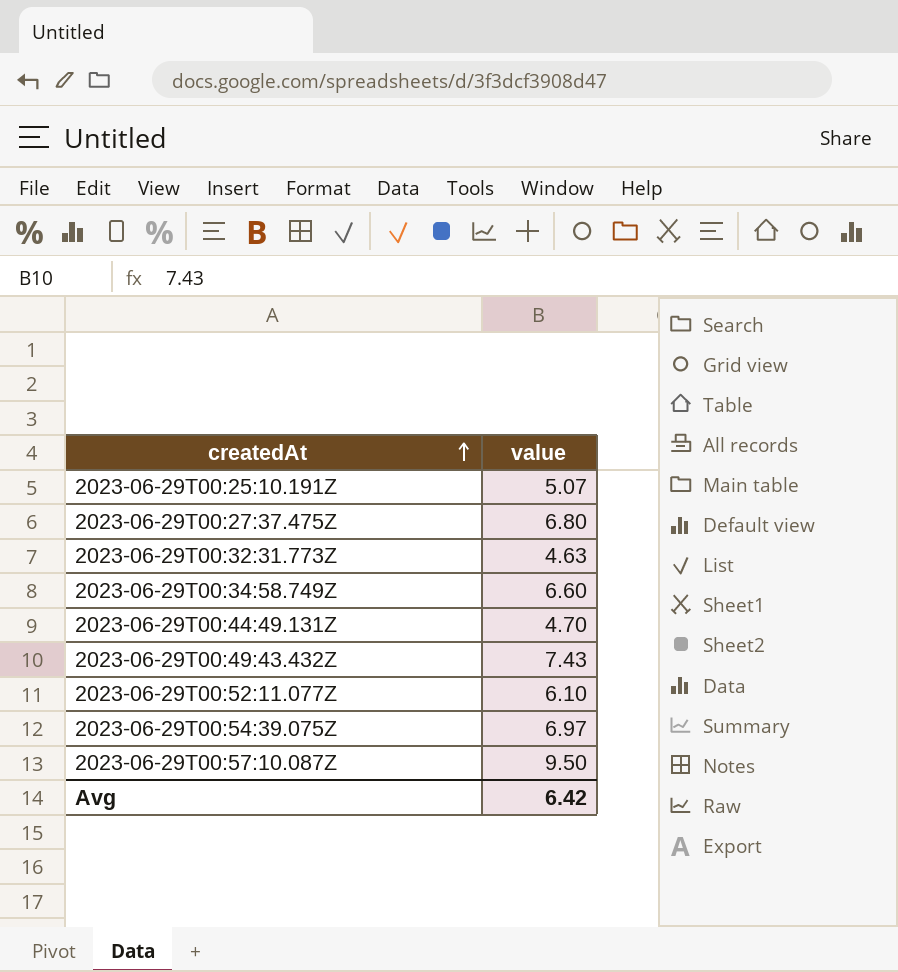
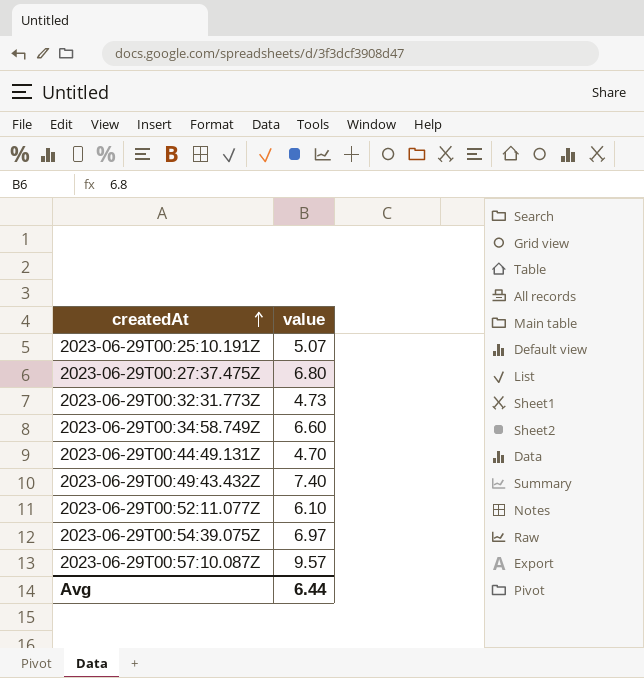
2023-06-29T00:32:31.773Z | value: 4.63 -> 4.73
2023-06-29T00:49:43.432Z | value: 7.43 -> 7.40
2023-06-29T00:57:10.087Z | value: 9.50 -> 9.57
Avg | value: 6.42 -> 6.44

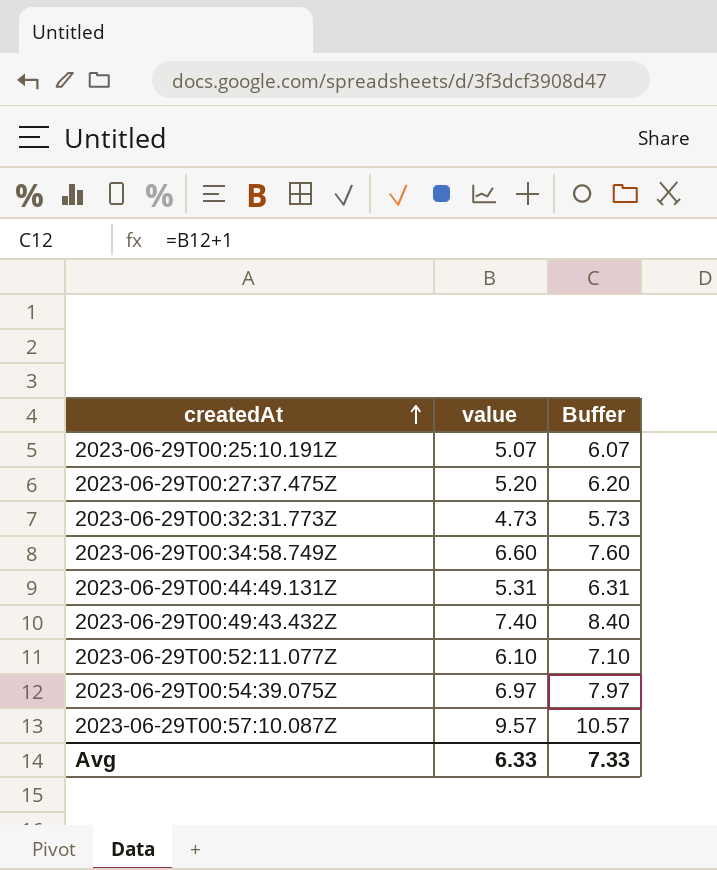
column Buffer | formula: none -> [value] + 1
2023-06-29T00:27:37.475Z | value: 6.80 -> 5.20
2023-06-29T00:44:49.131Z | value: 4.70 -> 5.31
Avg | value: 6.44 -> 6.33

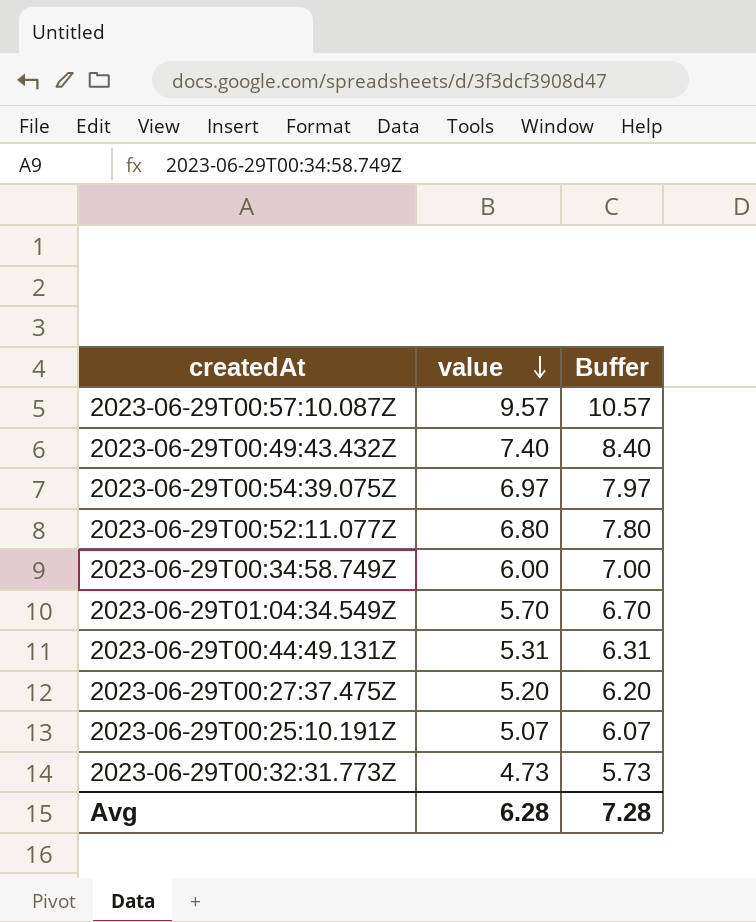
row order: createdAt ascending -> value descending
2023-06-29T00:52:11.077Z | value: 6.10 -> 6.80
2023-06-29T00:52:11.077Z | Buffer: 7.10 -> 7.80
2023-06-29T00:34:58.749Z | value: 6.60 -> 6.00
2023-06-29T00:34:58.749Z | Buffer: 7.60 -> 7.00
row 2023-06-29T01:04:34.549Z: none -> 5.70 | 6.70
Avg | value: 6.33 -> 6.28
Avg | Buffer: 7.33 -> 7.28

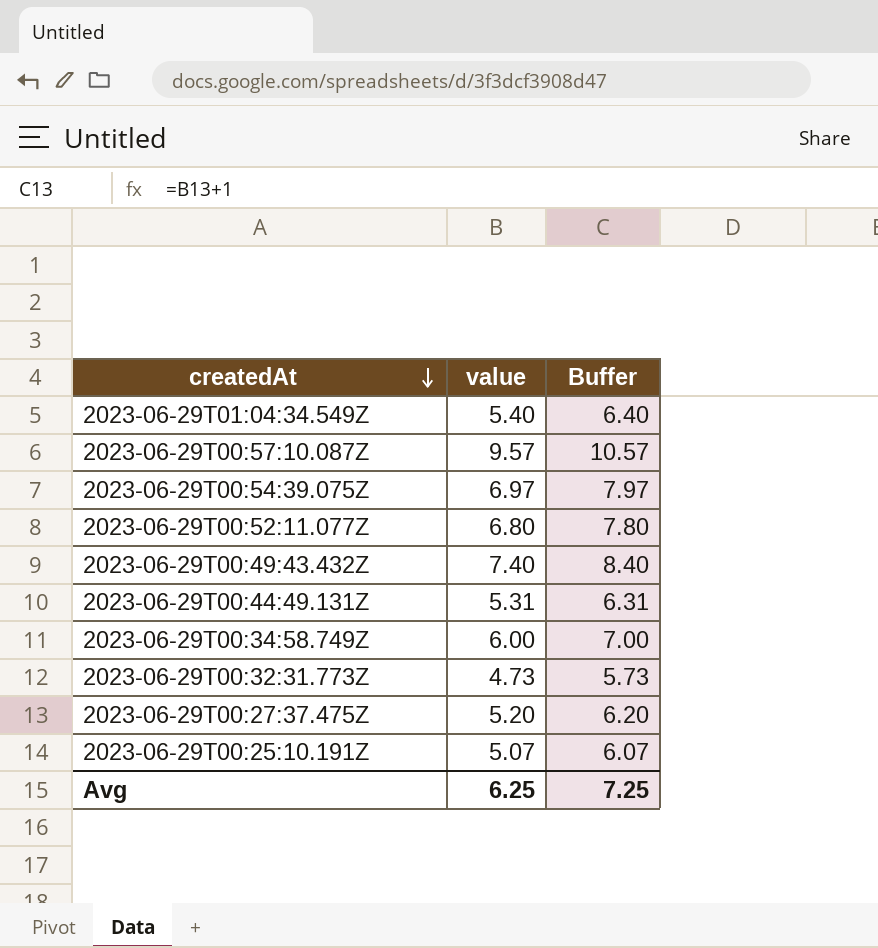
row order: value descending -> createdAt descending
2023-06-29T01:04:34.549Z | value: 5.70 -> 5.40
2023-06-29T01:04:34.549Z | Buffer: 6.70 -> 6.40
Avg | value: 6.28 -> 6.25
Avg | Buffer: 7.28 -> 7.25

